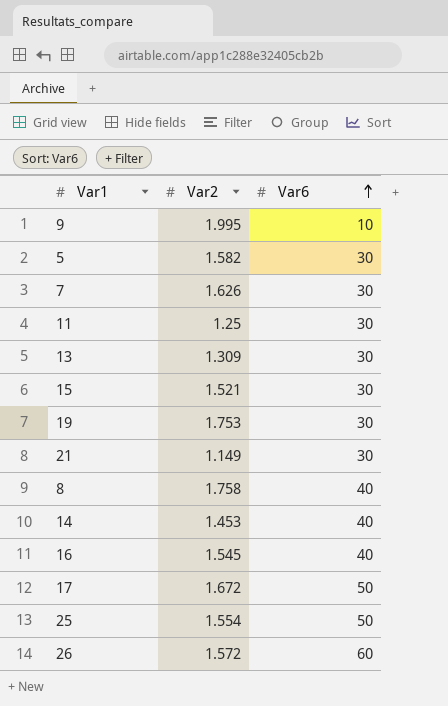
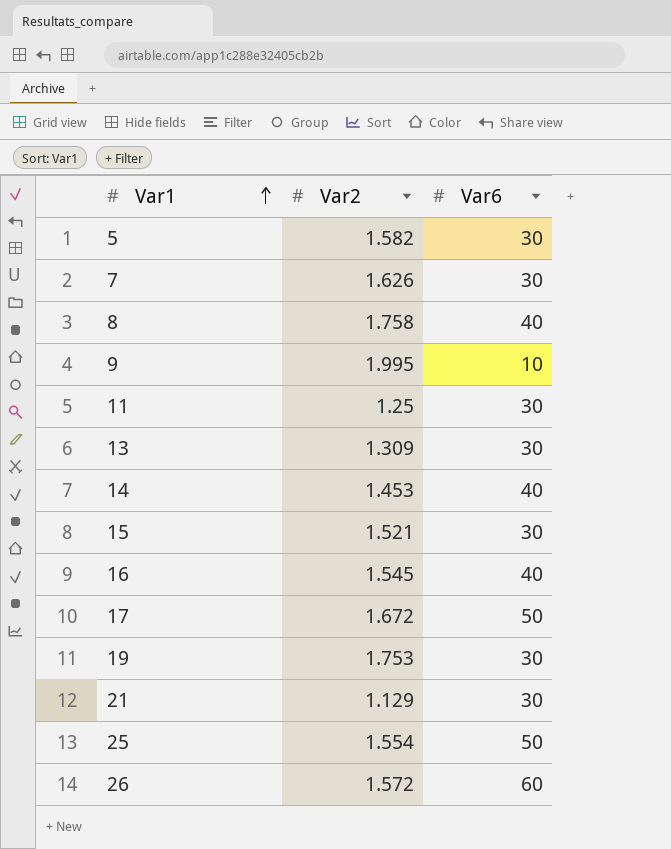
row order: Var6 ascending -> Var1 ascending
21 | Var2: 1.149 -> 1.129

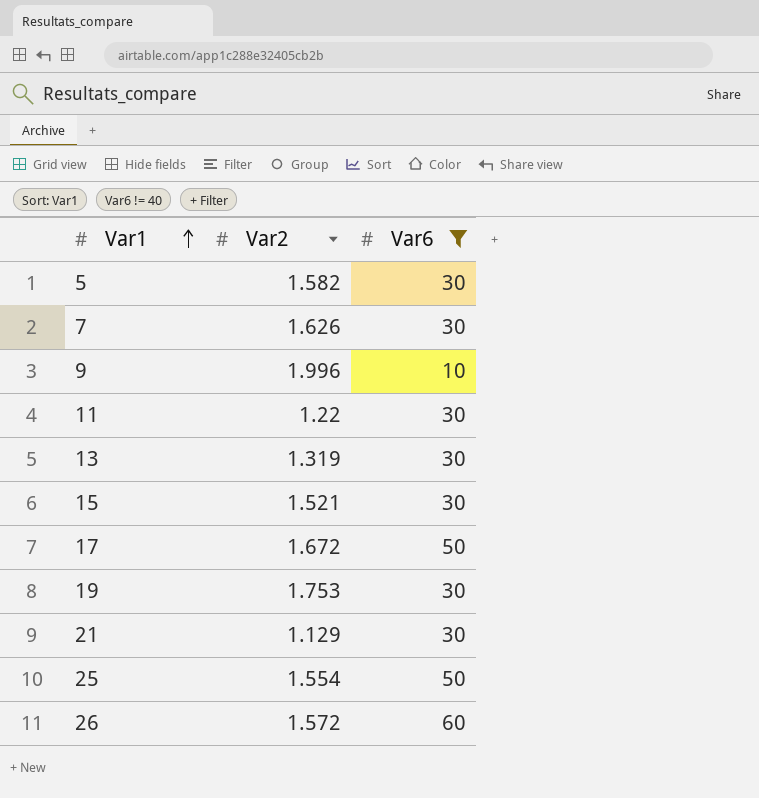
filter: none -> Var6 != 40
9 | Var2: 1.995 -> 1.996
11 | Var2: 1.25 -> 1.22
13 | Var2: 1.309 -> 1.319

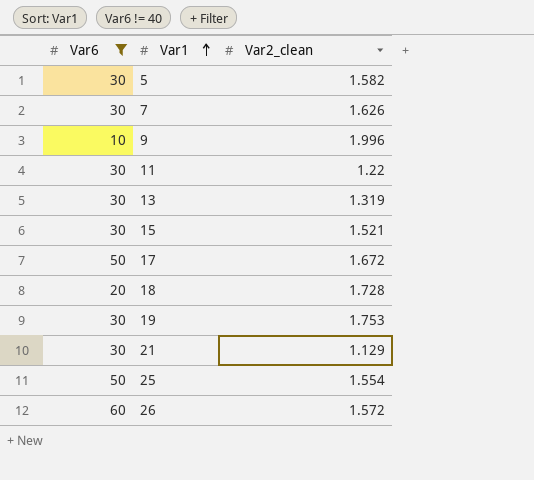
column Var6 | position: 3 -> 1
column name: Var2 -> Var2_clean
row 18: none -> 20 | 1.728

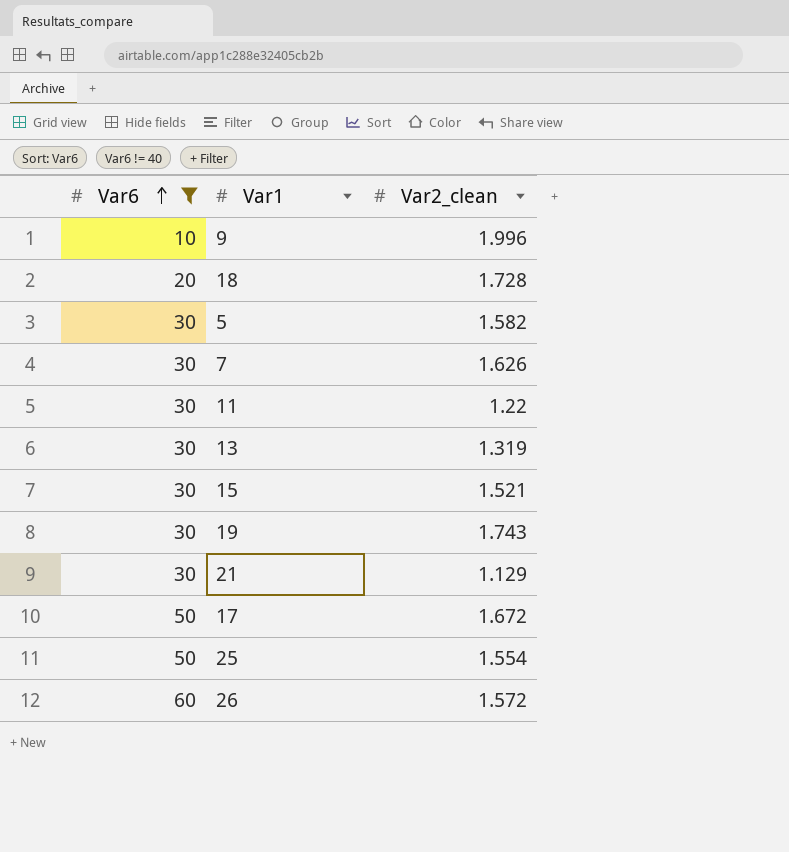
row order: Var1 ascending -> Var6 ascending
19 | Var2_clean: 1.753 -> 1.743

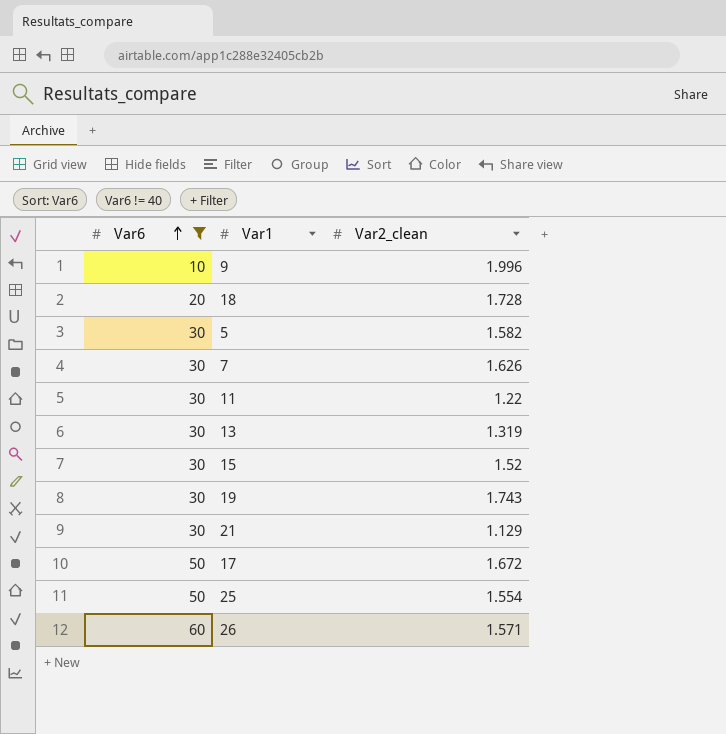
15 | Var2_clean: 1.521 -> 1.52
26 | Var2_clean: 1.572 -> 1.571

